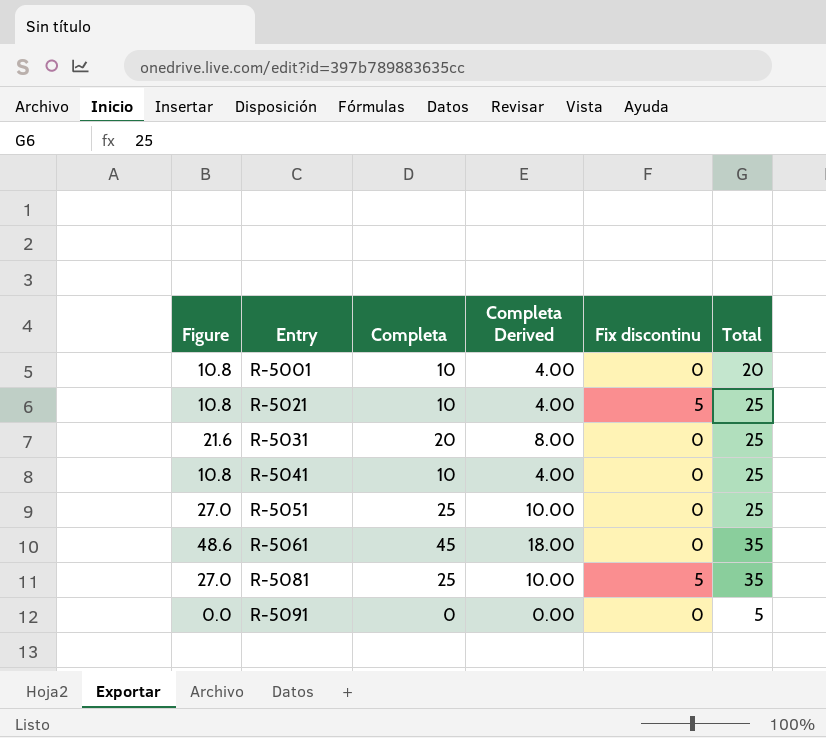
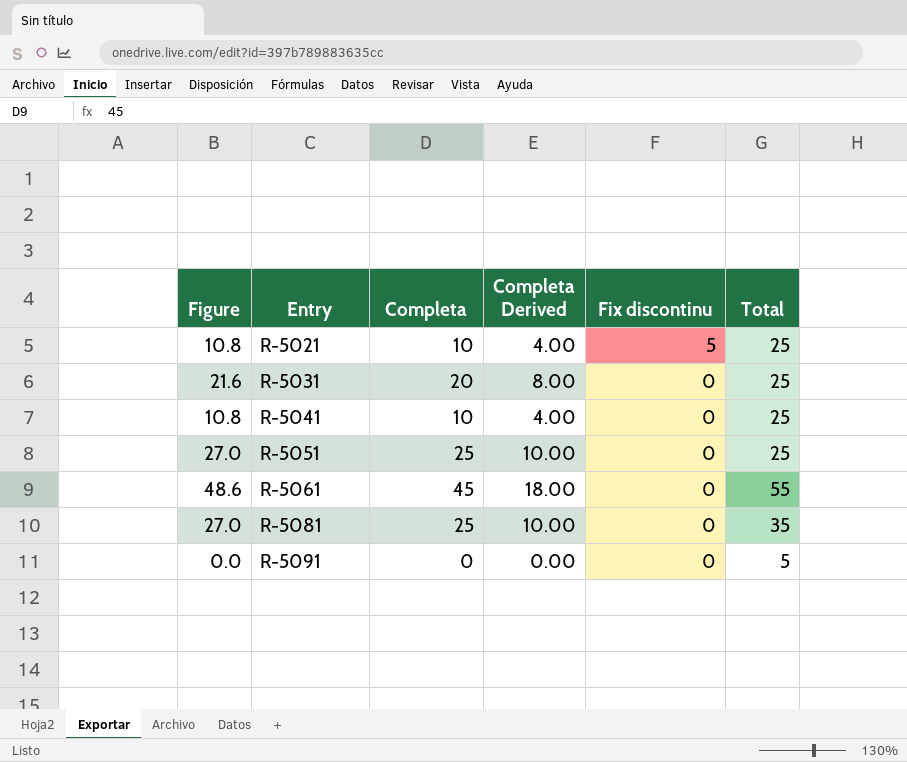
row R-5001: 10.8 | 10 | 4.00 | 0 | 20 -> none
R-5061 | Total: 35 -> 55
R-5081 | Fix discontinu: 5 -> 0

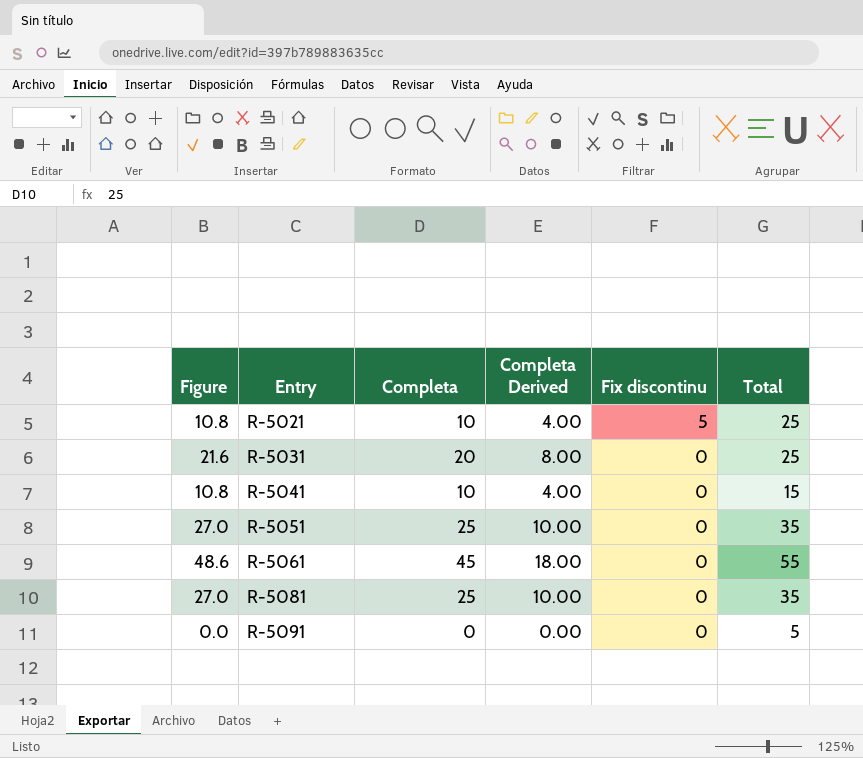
R-5041 | Total: 25 -> 15
R-5051 | Total: 25 -> 35

